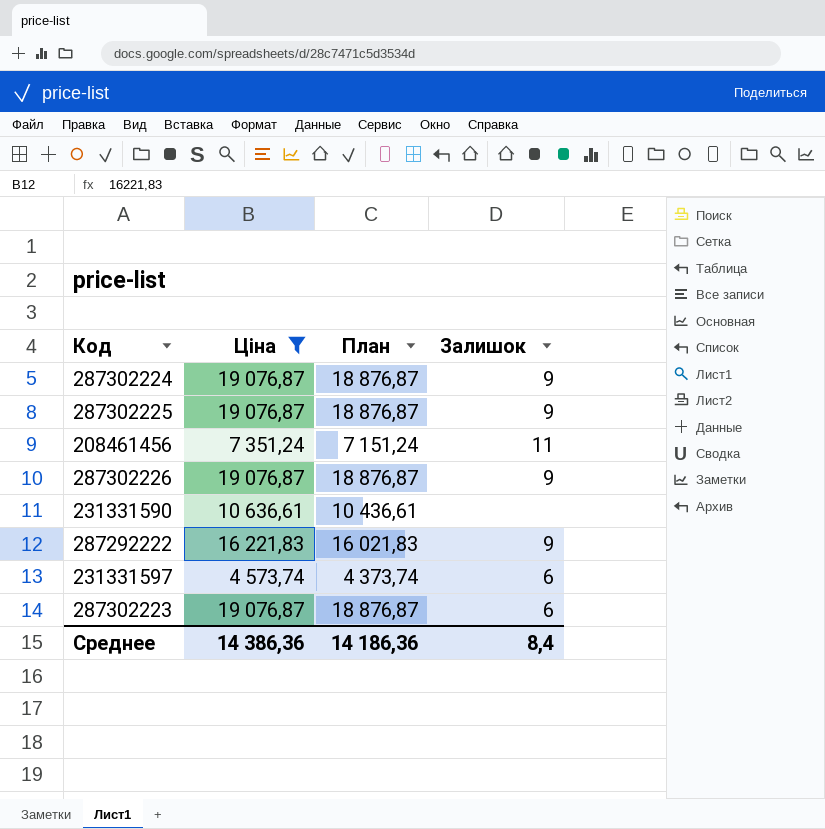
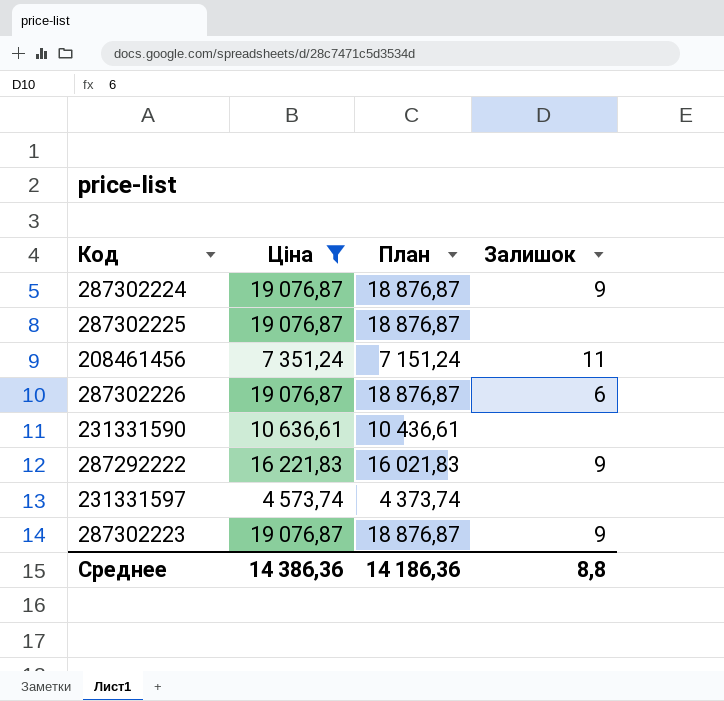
287302225 | Залишок: 9 -> none
287302226 | Залишок: 9 -> 6
231331597 | Залишок: 6 -> none
287302223 | Залишок: 6 -> 9
Среднее | Залишок: 8,4 -> 8,8

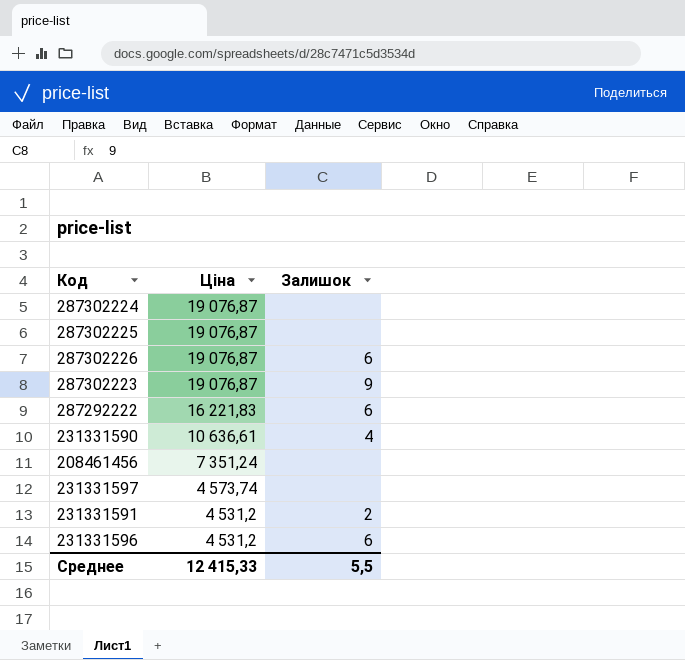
filter: Ціна != 4 531,2 -> none
row order: none -> Ціна descending
column План | formula: [Ціна] - 200 -> none
287302224 | Залишок: 9 -> none
287292222 | Залишок: 9 -> 6
231331590 | Залишок: none -> 4
208461456 | Залишок: 11 -> none
Среднее | Ціна: 14 386,36 -> 12 415,33
Среднее | Залишок: 8,8 -> 5,5

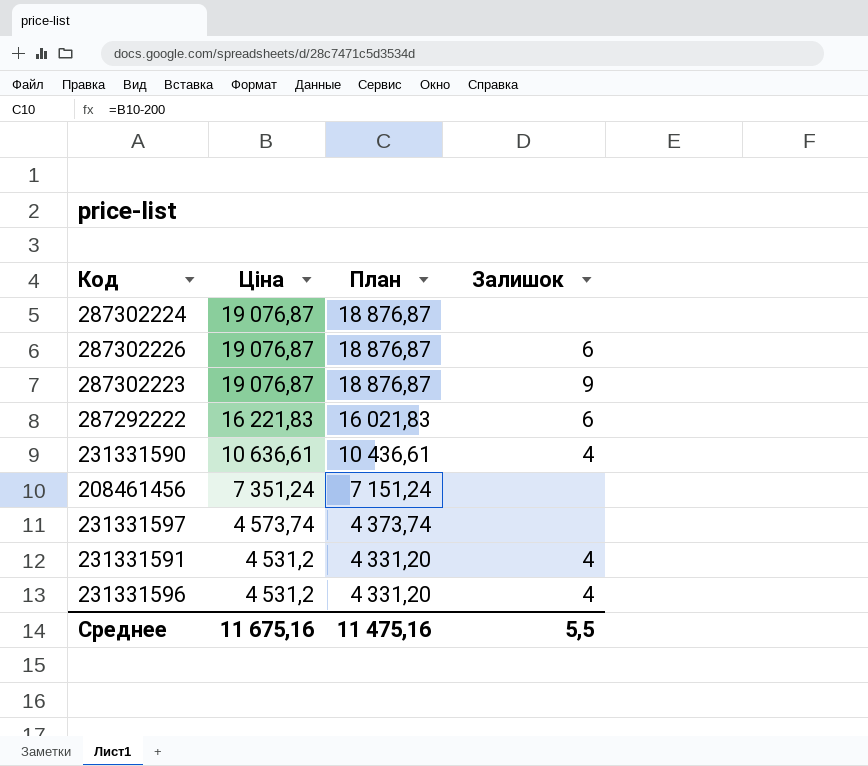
column План | formula: none -> [Ціна] - 200
row 287302225: 19 076,87 | none -> none
231331591 | Залишок: 2 -> 4
231331596 | Залишок: 6 -> 4
Среднее | Ціна: 12 415,33 -> 11 675,16

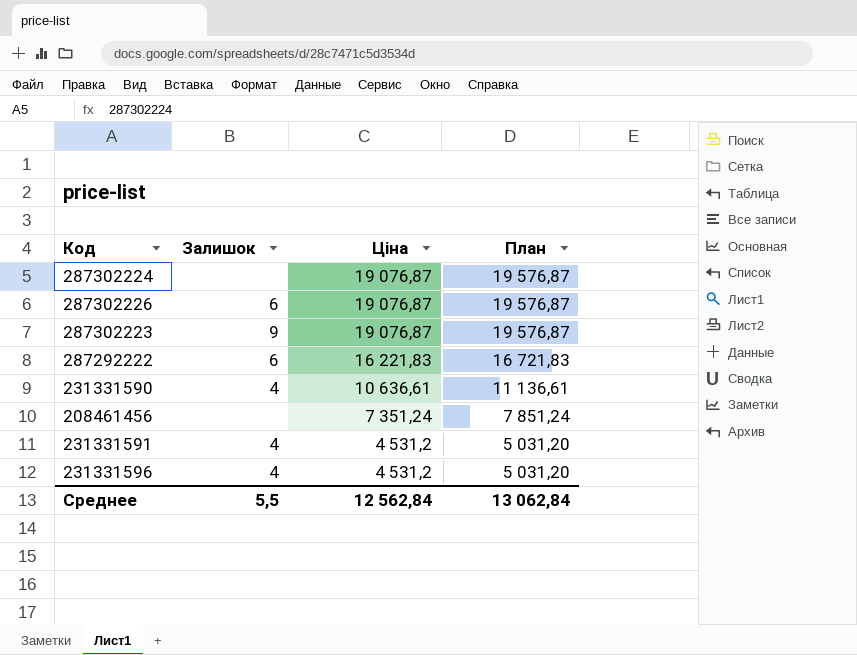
column Залишок | position: 4 -> 2
column План | formula: [Ціна] - 200 -> [Ціна] + 500
row 231331597: 4 573,74 | 4 373,74 | none -> none
Среднее | Ціна: 11 675,16 -> 12 562,84
Среднее | План: 11 475,16 -> 13 062,84

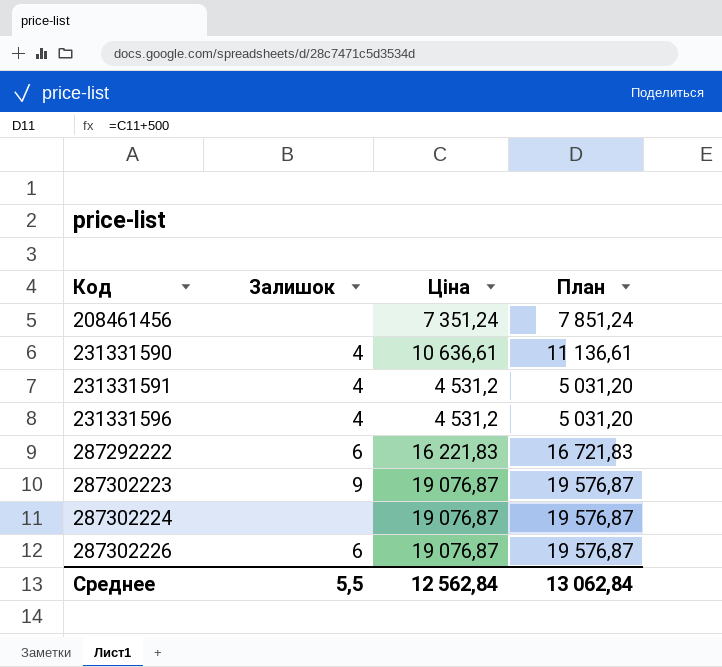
row order: Ціна descending -> Код ascending

